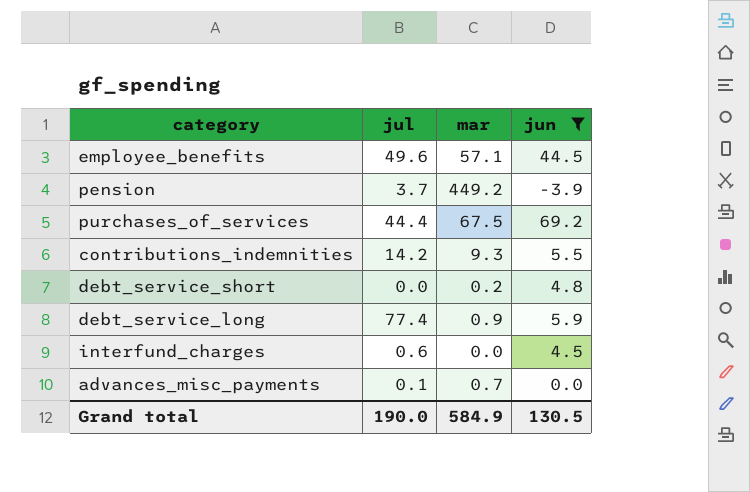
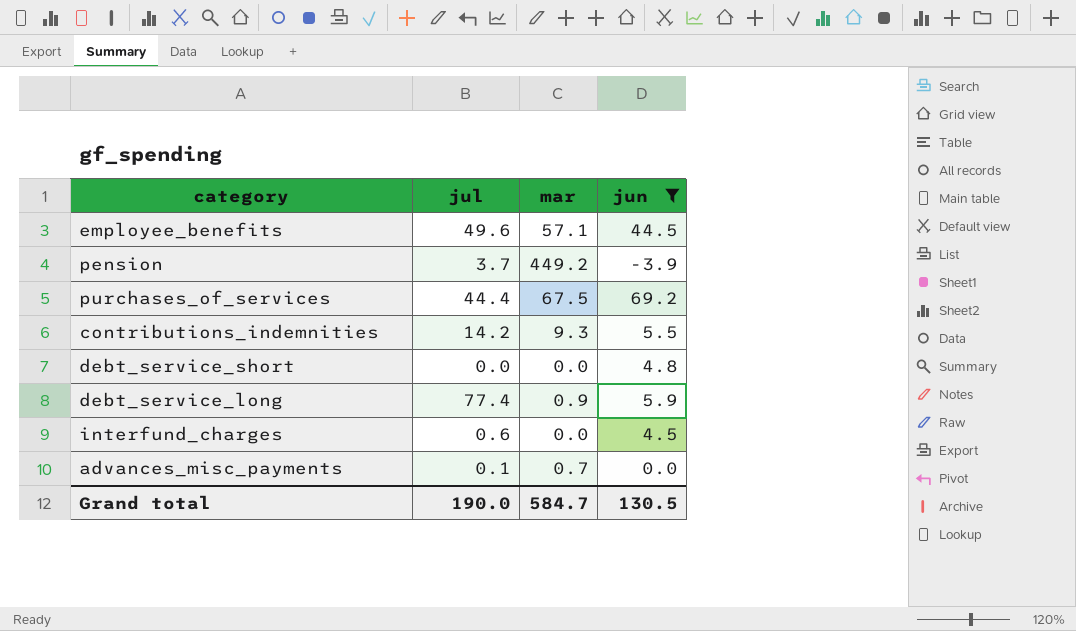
debt_service_short | mar: 0.2 -> 0.0
Grand total | mar: 584.9 -> 584.7

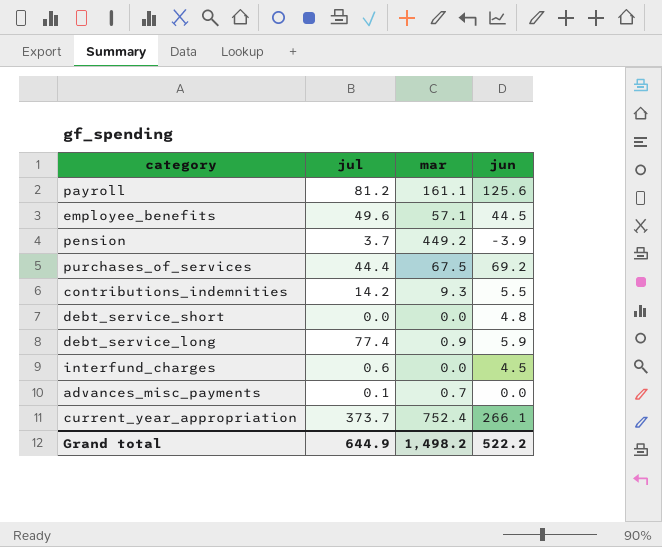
filter: jun <= 69.2 -> none
Grand total | jul: 190.0 -> 644.9
Grand total | mar: 584.7 -> 1,498.2
Grand total | jun: 130.5 -> 522.2

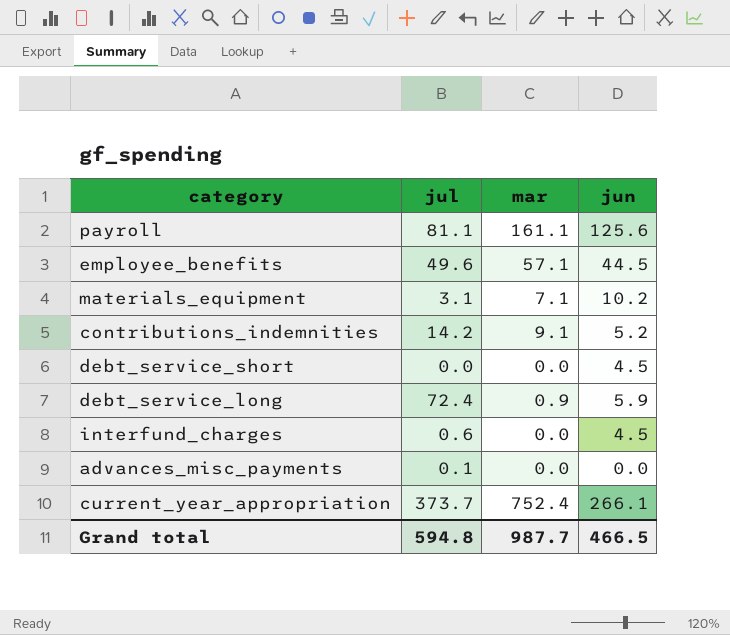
row pension: 3.7 | 449.2 | -3.9 -> none
row purchases_of_services: 44.4 | 67.5 | 69.2 -> none
payroll | jul: 81.2 -> 81.1
row materials_equipment: none -> 3.1 | 7.1 | 10.2
contributions_indemnities | mar: 9.3 -> 9.1
contributions_indemnities | jun: 5.5 -> 5.2
debt_service_short | jun: 4.8 -> 4.5
debt_service_long | jul: 77.4 -> 72.4
advances_misc_payments | mar: 0.7 -> 0.0
Grand total | jul: 644.9 -> 594.8
Grand total | mar: 1,498.2 -> 987.7
Grand total | jun: 522.2 -> 466.5

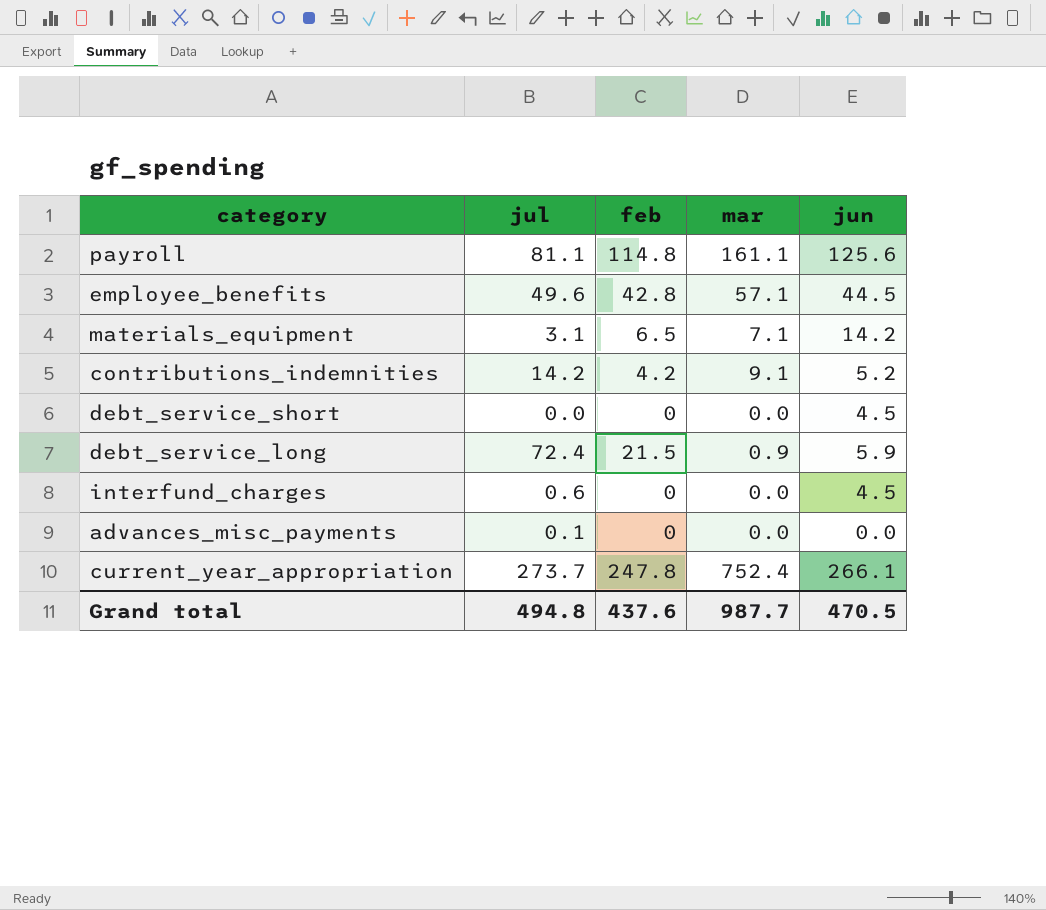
column feb | position: none -> 3
materials_equipment | jun: 10.2 -> 14.2
current_year_appropriation | jul: 373.7 -> 273.7
Grand total | jul: 594.8 -> 494.8
Grand total | jun: 466.5 -> 470.5

